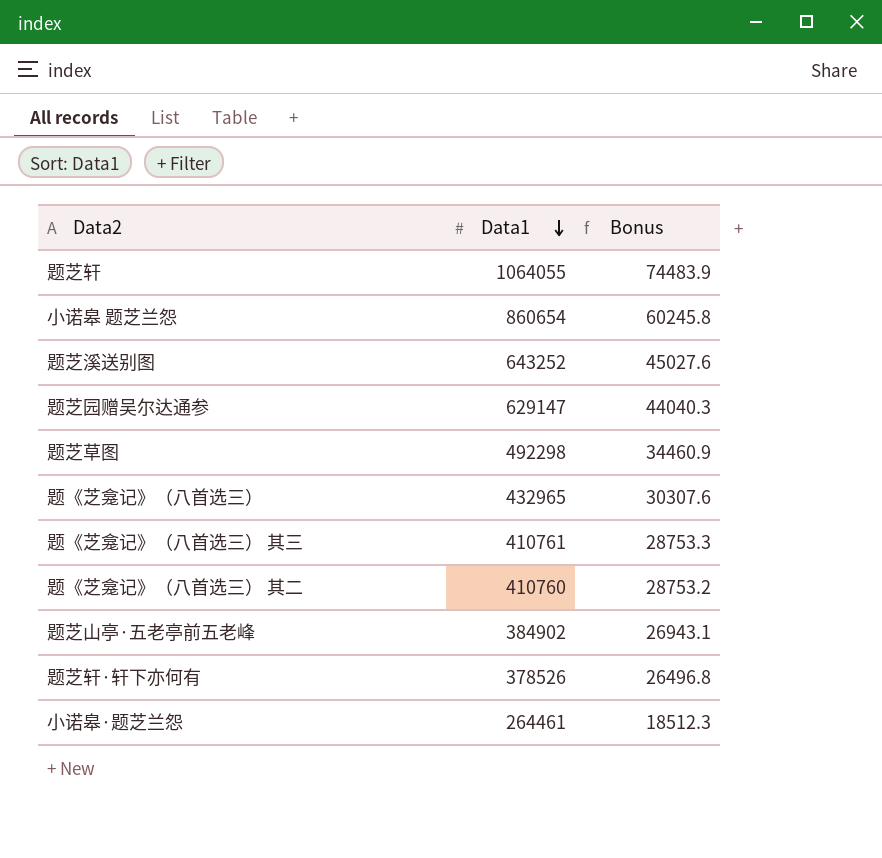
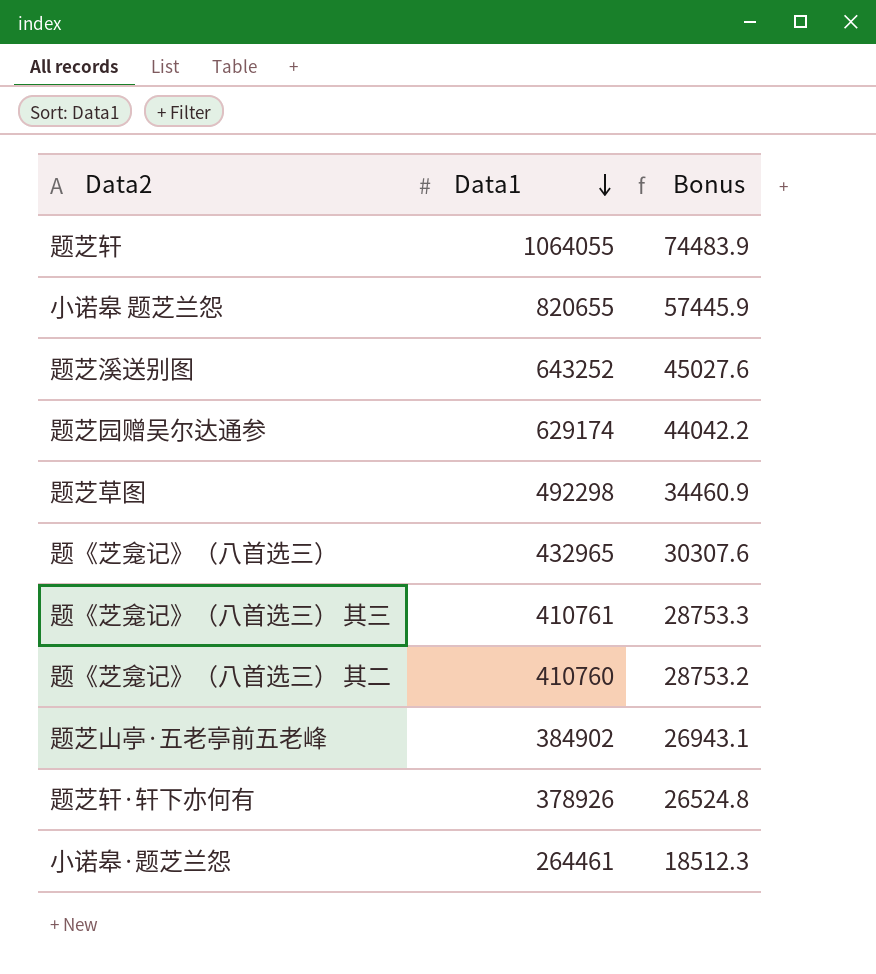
小诺皋 题芝兰怨 | Data1: 860654 -> 820655
小诺皋 题芝兰怨 | Bonus: 60245.8 -> 57445.9
题芝园赠吴尔达通参 | Data1: 629147 -> 629174
题芝园赠吴尔达通参 | Bonus: 44040.3 -> 44042.2
题芝轩·轩下亦何有 | Data1: 378526 -> 378926
题芝轩·轩下亦何有 | Bonus: 26496.8 -> 26524.8

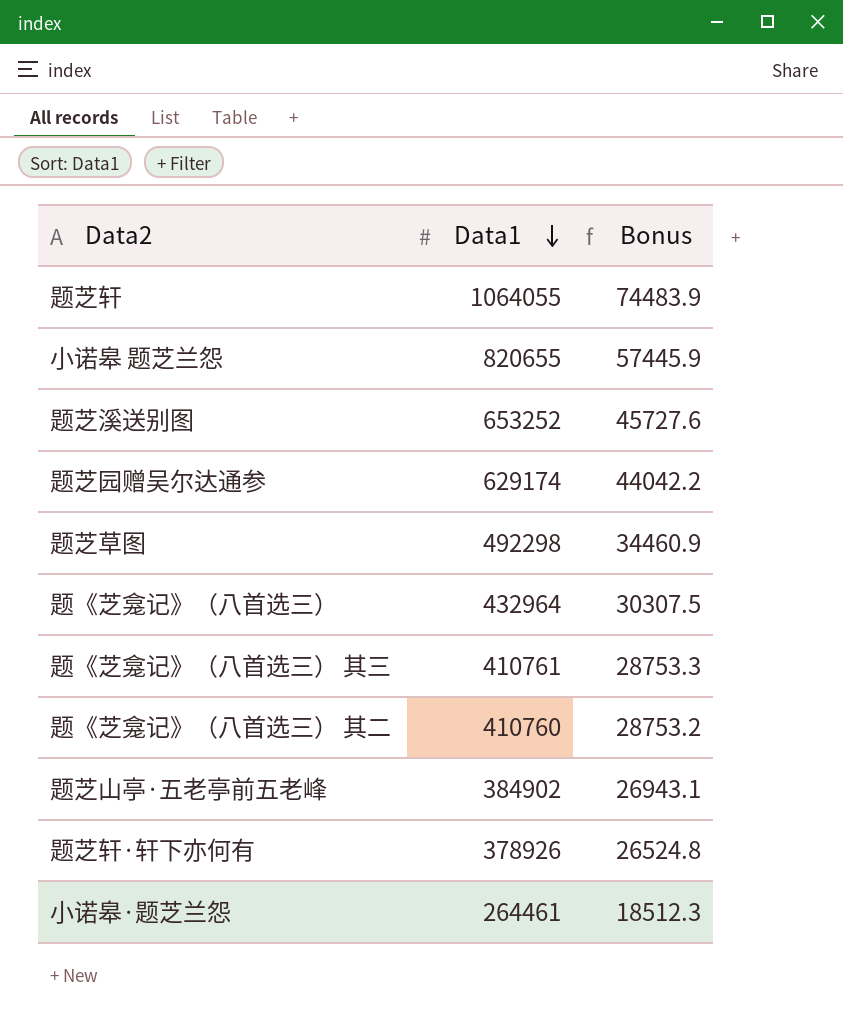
题芝溪送别图 | Data1: 643252 -> 653252
题芝溪送别图 | Bonus: 45027.6 -> 45727.6
题《芝龛记》（八首选三） | Data1: 432965 -> 432964
题《芝龛记》（八首选三） | Bonus: 30307.6 -> 30307.5

